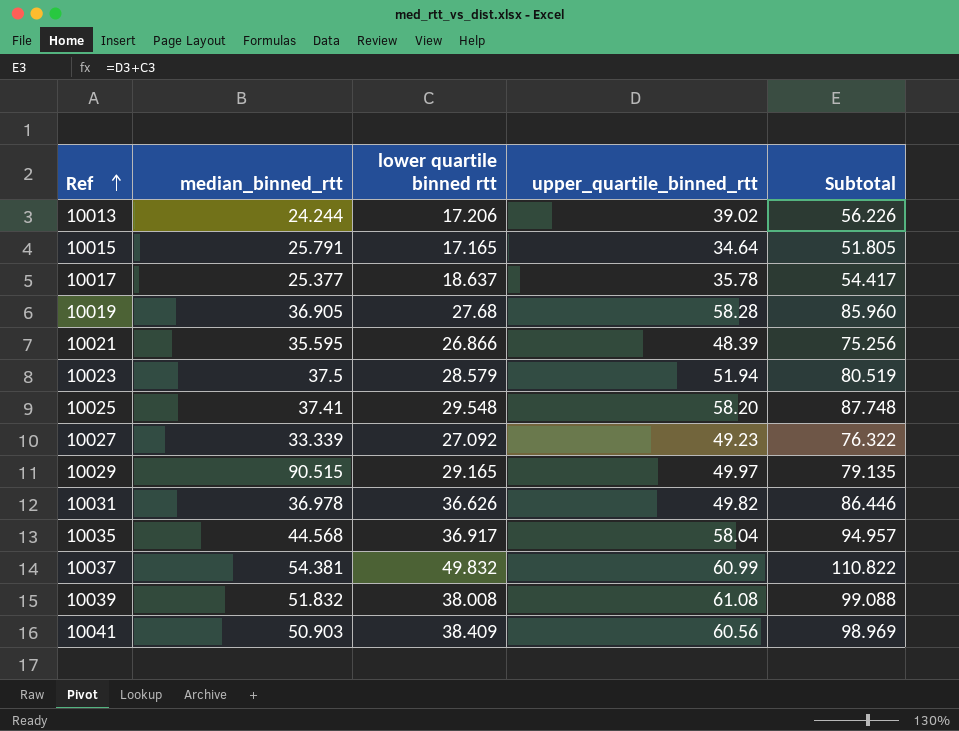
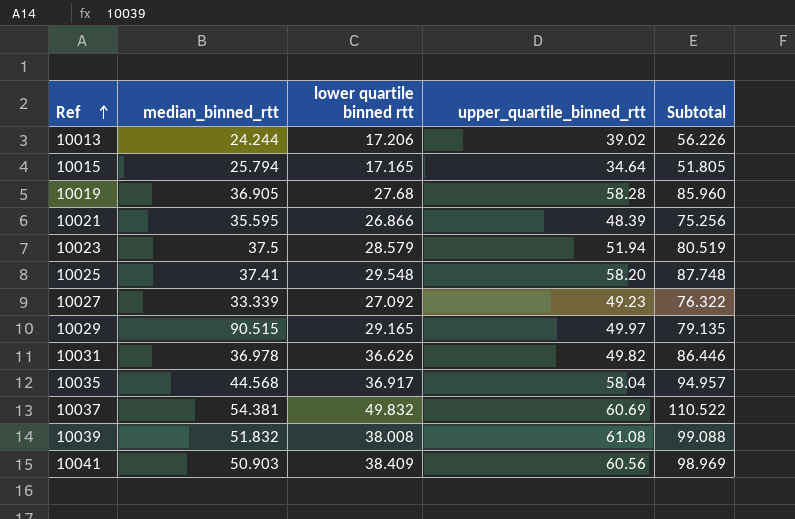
row 10017: 25.377 | 18.637 | 35.78 | 54.417 -> none
10015 | median_binned_rtt: 25.791 -> 25.794
10037 | upper_quartile_binned_rtt: 60.99 -> 60.69
10037 | Subtotal: 110.822 -> 110.522

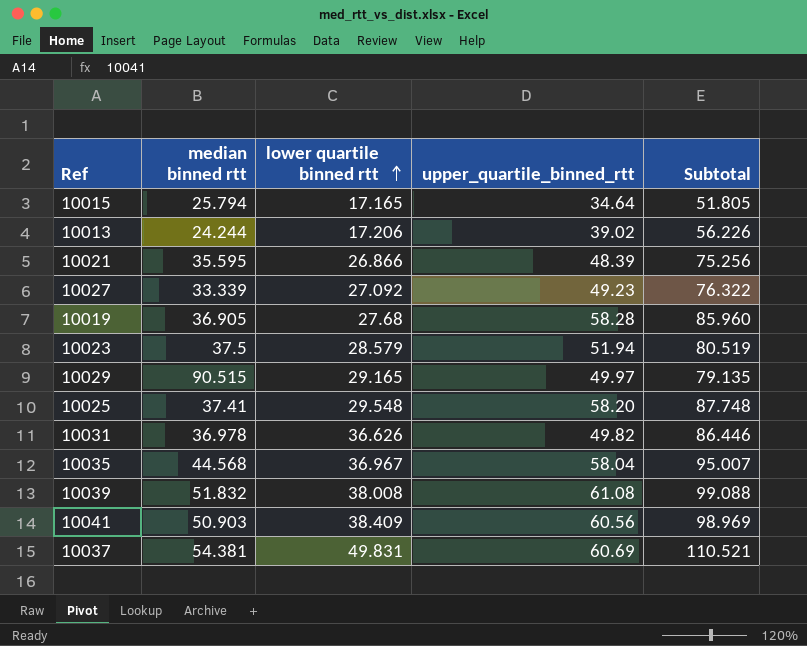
row order: Ref ascending -> lower quartile binned rtt ascending
column name: median_binned_rtt -> median binned rtt
10035 | lower quartile binned rtt: 36.917 -> 36.967
10035 | Subtotal: 94.957 -> 95.007
10037 | lower quartile binned rtt: 49.832 -> 49.831
10037 | Subtotal: 110.522 -> 110.521

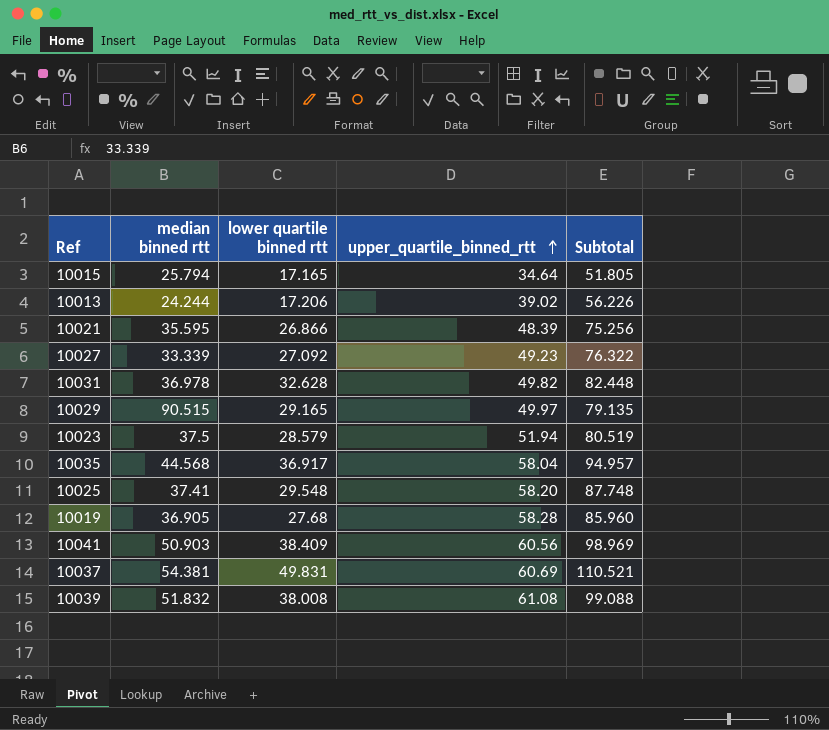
row order: lower quartile binned rtt ascending -> upper_quartile_binned_rtt ascending
10031 | lower quartile binned rtt: 36.626 -> 32.628
10031 | Subtotal: 86.446 -> 82.448
10035 | lower quartile binned rtt: 36.967 -> 36.917
10035 | Subtotal: 95.007 -> 94.957

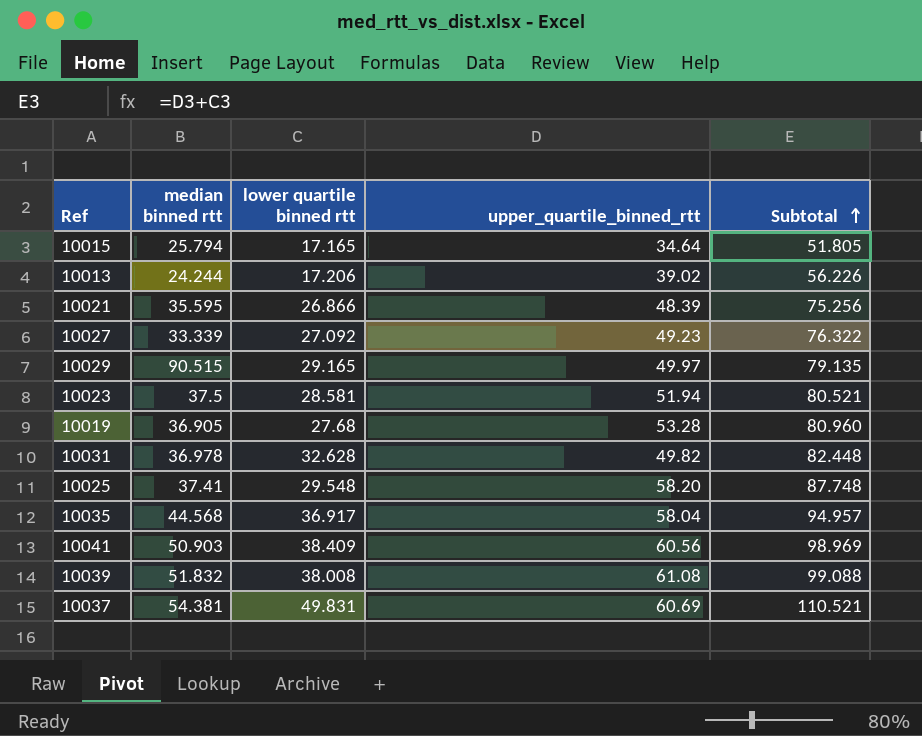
row order: upper_quartile_binned_rtt ascending -> Subtotal ascending
10023 | lower quartile binned rtt: 28.579 -> 28.581
10023 | Subtotal: 80.519 -> 80.521
10019 | upper_quartile_binned_rtt: 58.28 -> 53.28
10019 | Subtotal: 85.960 -> 80.960

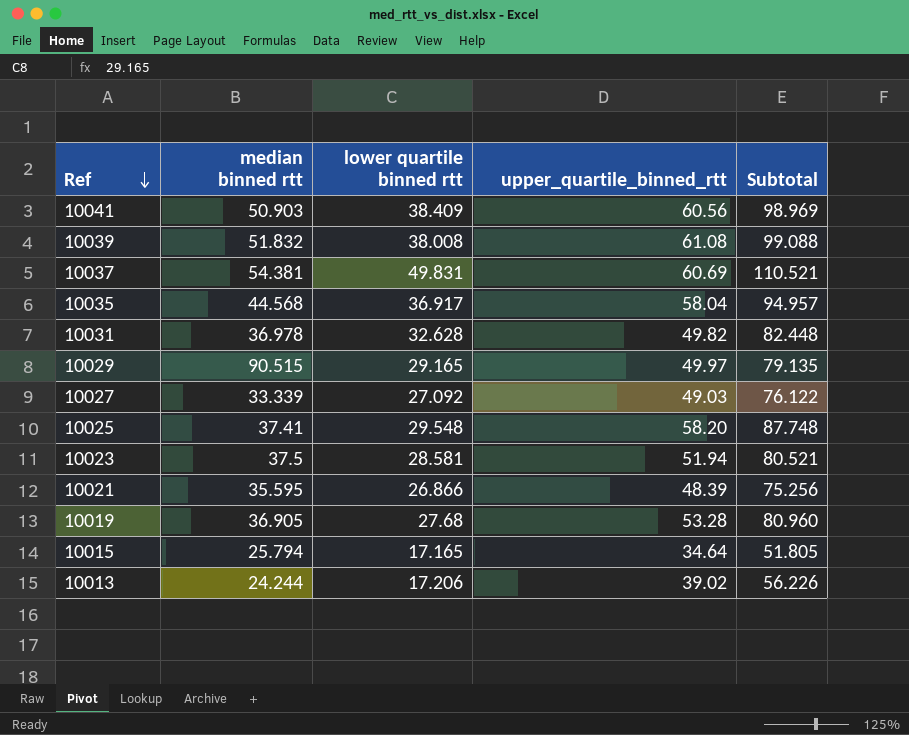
row order: Subtotal ascending -> Ref descending
10027 | upper_quartile_binned_rtt: 49.23 -> 49.03
10027 | Subtotal: 76.322 -> 76.122

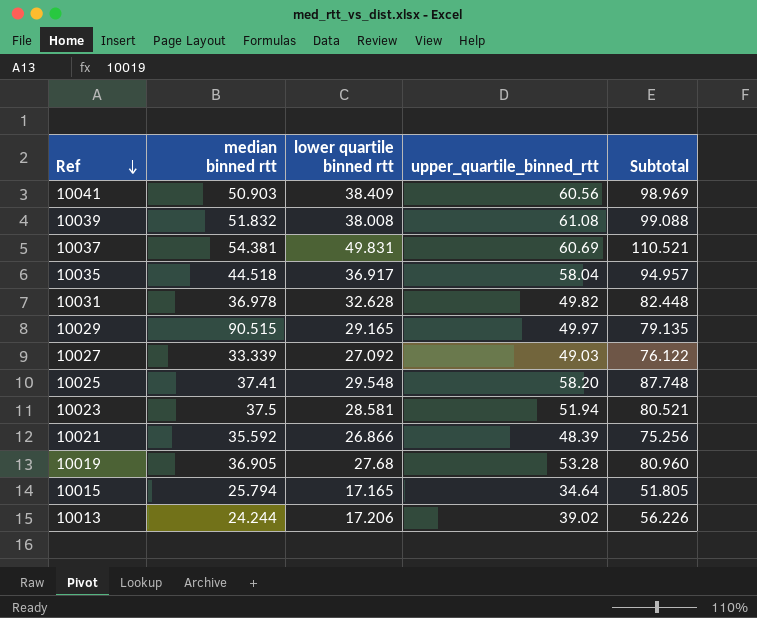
10035 | median binned rtt: 44.568 -> 44.518
10021 | median binned rtt: 35.595 -> 35.592

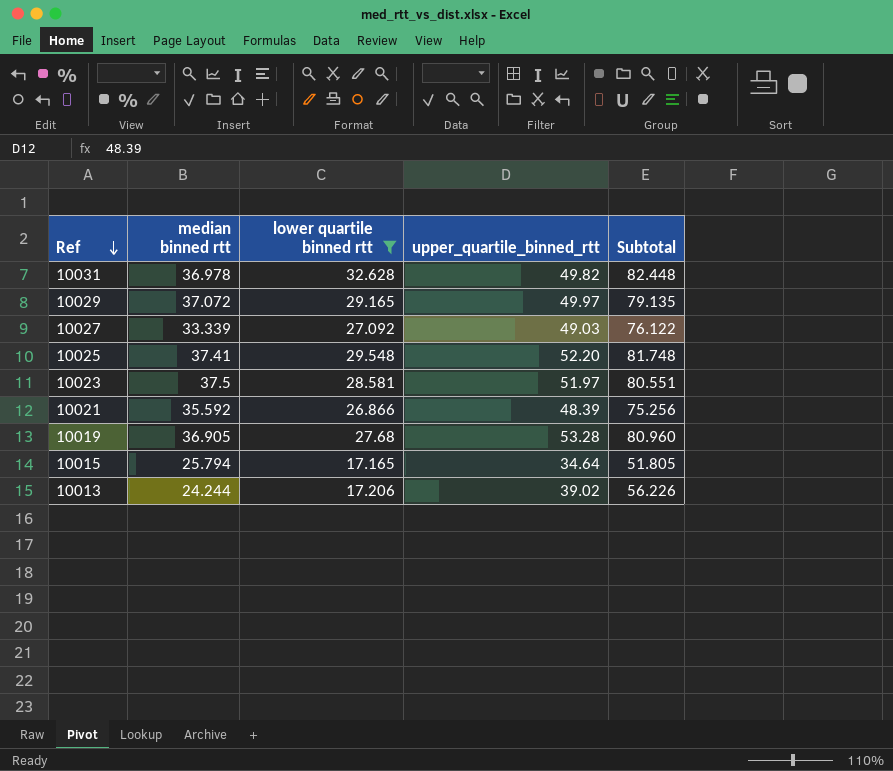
filter: none -> lower quartile binned rtt <= 32.628
10029 | median binned rtt: 90.515 -> 37.072
10025 | upper_quartile_binned_rtt: 58.20 -> 52.20
10025 | Subtotal: 87.748 -> 81.748
10023 | upper_quartile_binned_rtt: 51.94 -> 51.97
10023 | Subtotal: 80.521 -> 80.551

